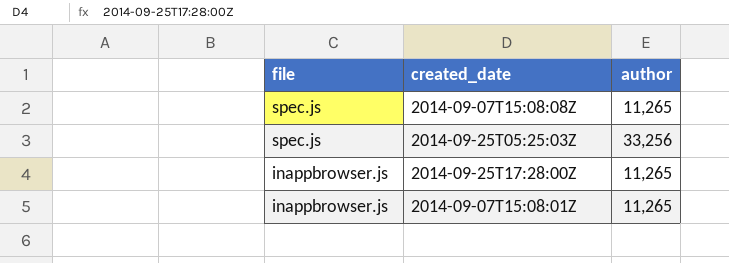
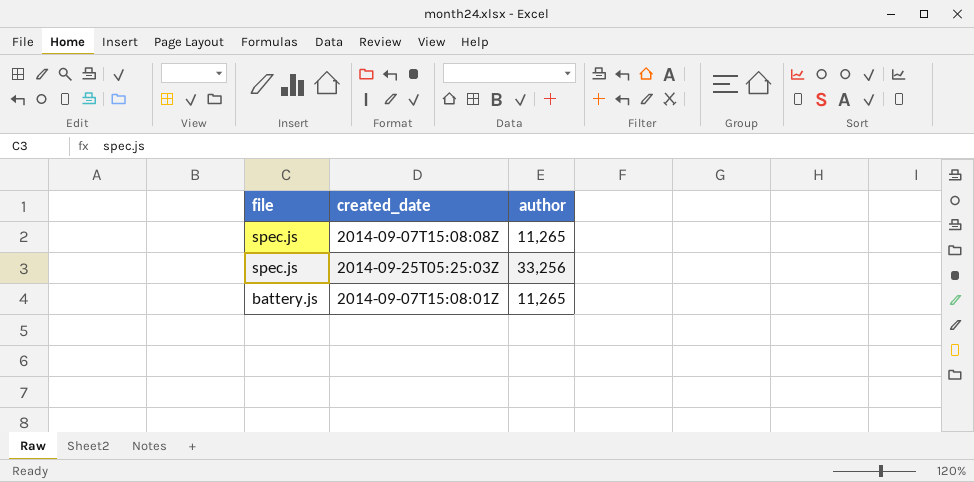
row 2014-09-25T17:28:00Z: inappbrowser.js | 11,265 -> none
2014-09-07T15:08:01Z | file: inappbrowser.js -> battery.js

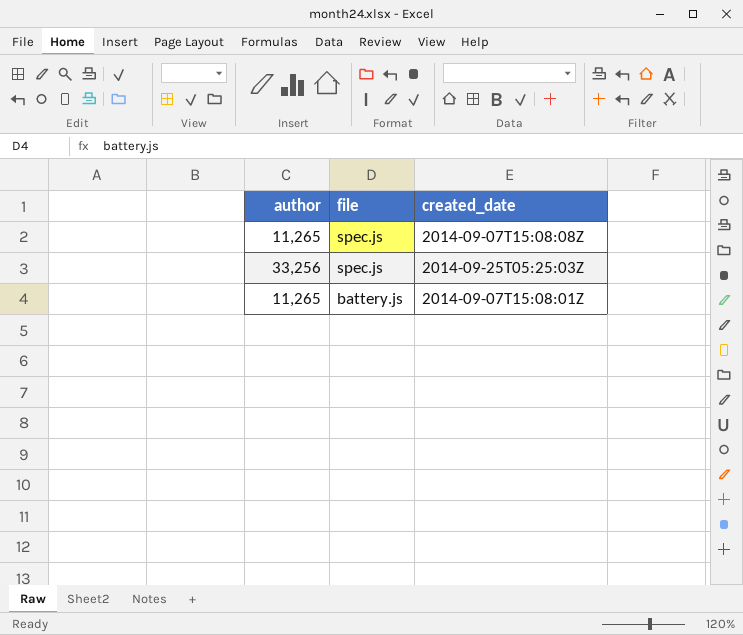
column author | position: 3 -> 1

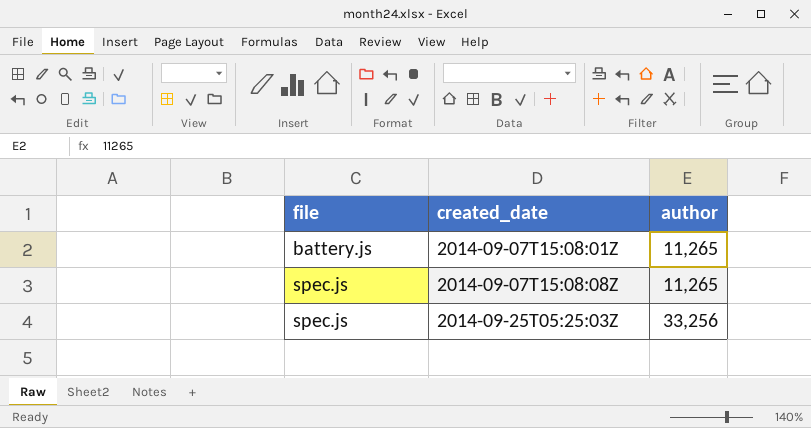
row order: file descending -> file ascending
column author | position: 1 -> 3

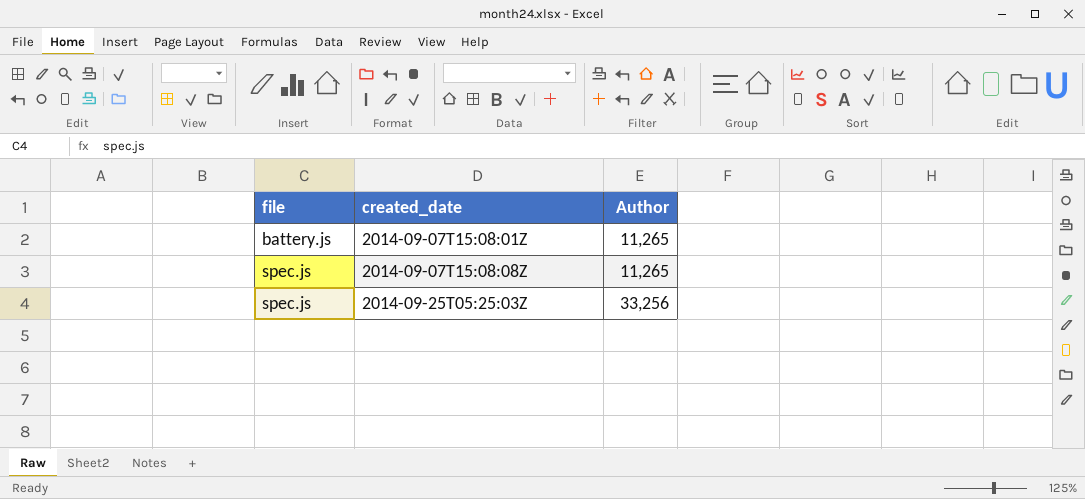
column name: author -> Author

